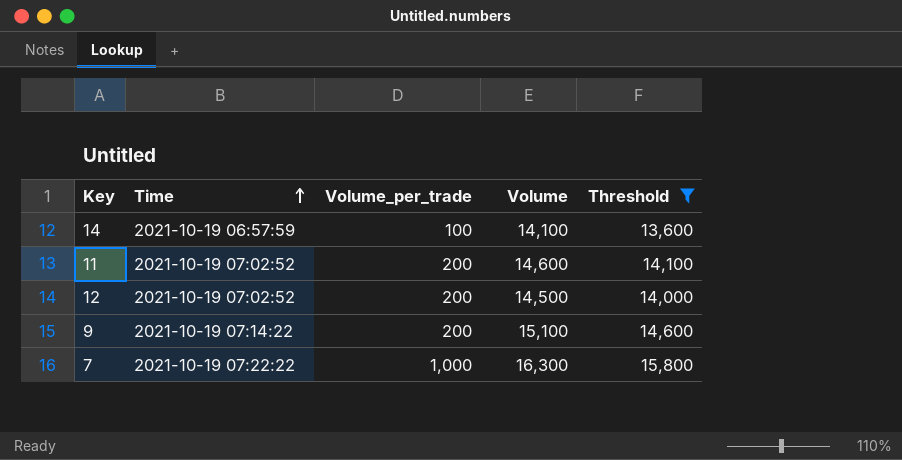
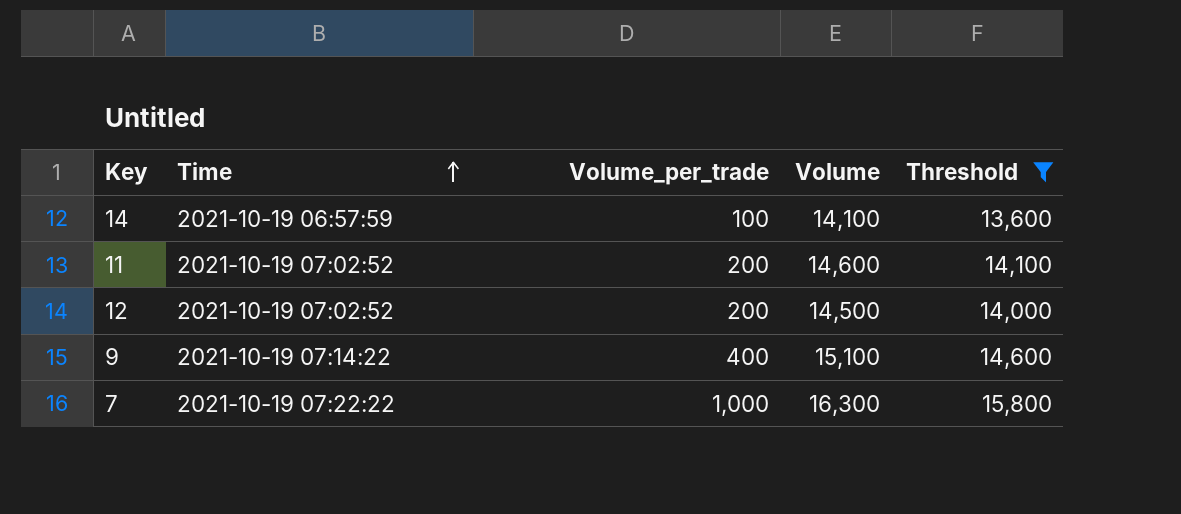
9 | Volume_per_trade: 200 -> 400

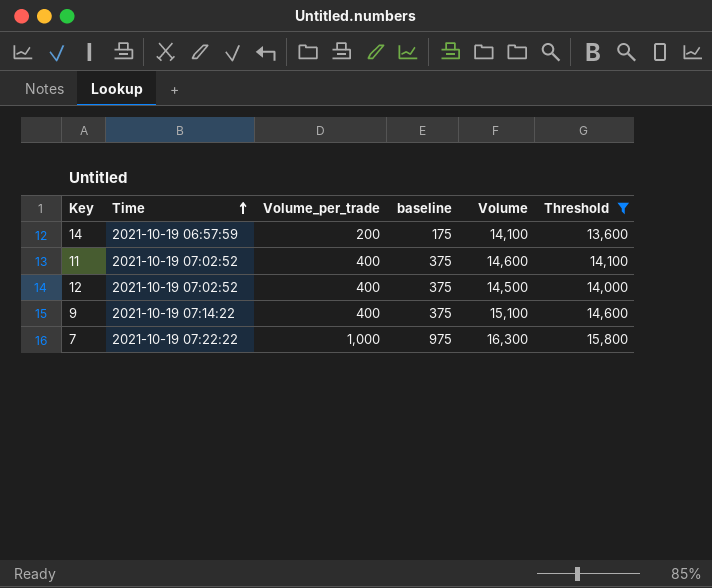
column baseline | formula: none -> [Volume_per_trade] - 25
14 | Volume_per_trade: 100 -> 200
11 | Volume_per_trade: 200 -> 400
12 | Volume_per_trade: 200 -> 400

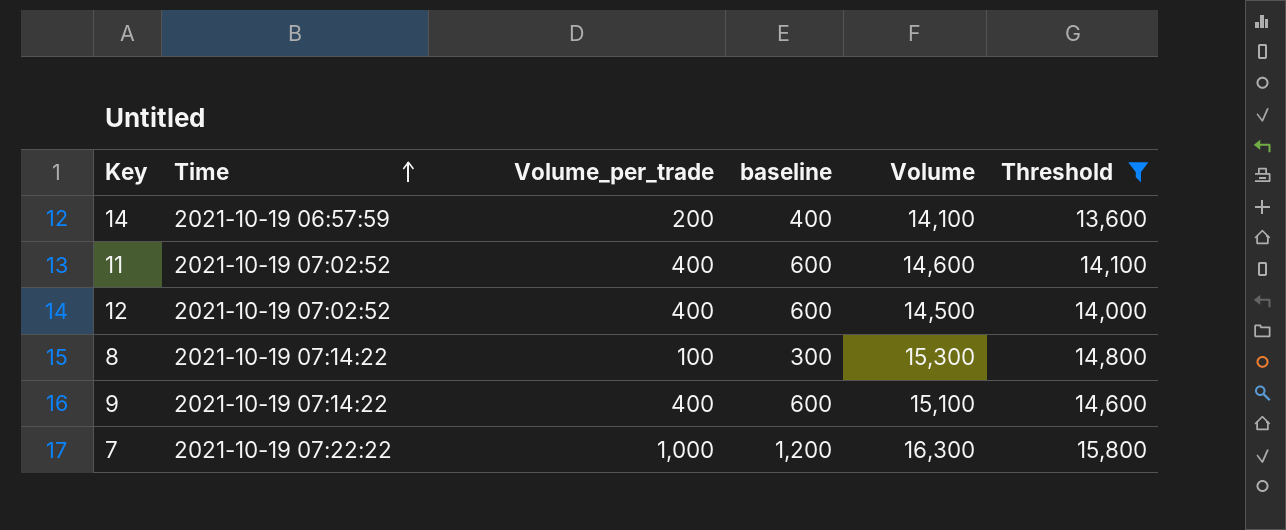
column baseline | formula: [Volume_per_trade] - 25 -> [Volume_per_trade] + 200
row 8: none -> 2021-10-19 07:14:22 | 100 | 300 | 15,300 | 14,800

